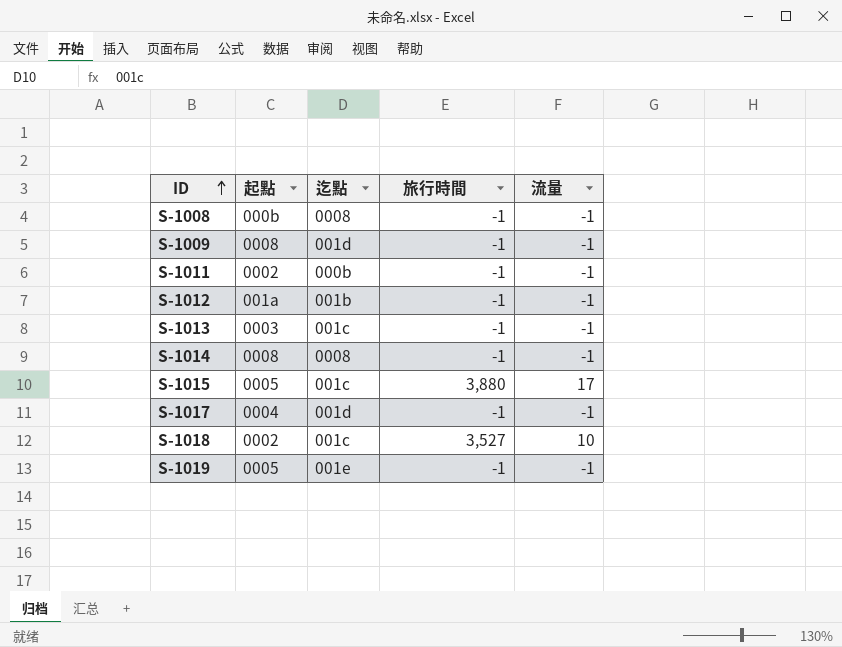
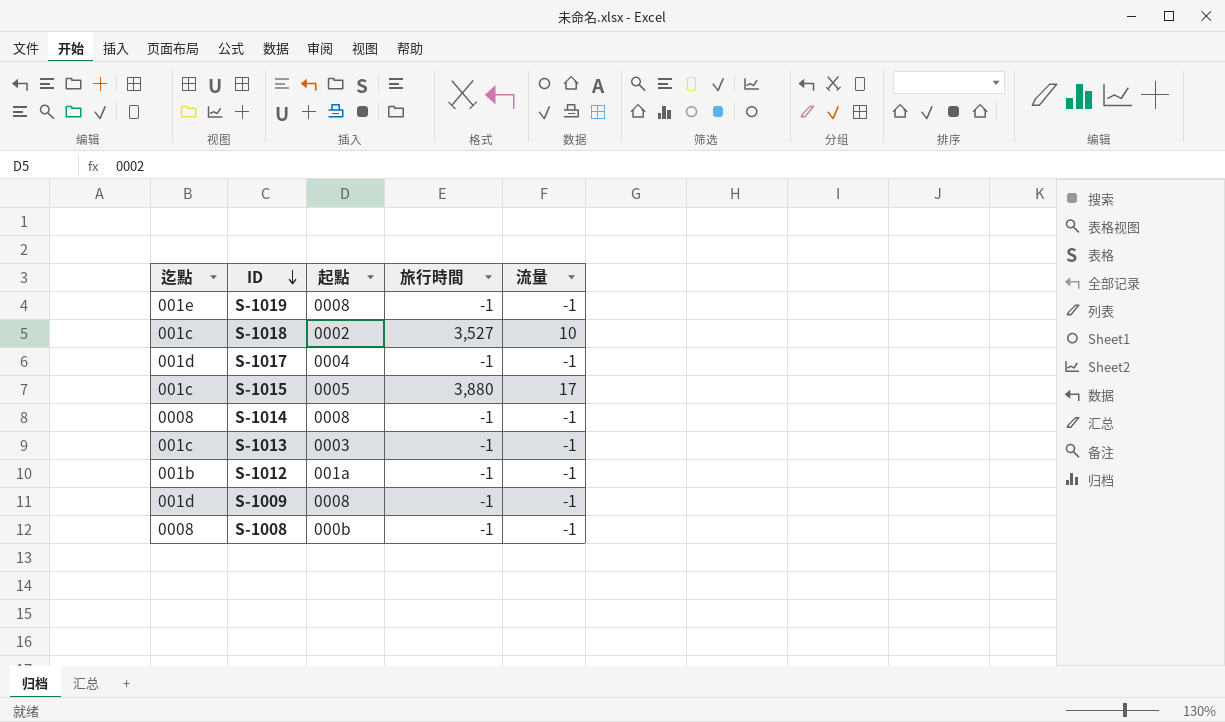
row order: ID ascending -> ID descending
column 迄點 | position: 3 -> 1
row S-1011: 0002 | 000b | -1 | -1 -> none
S-1019 | 起點: 0005 -> 0008

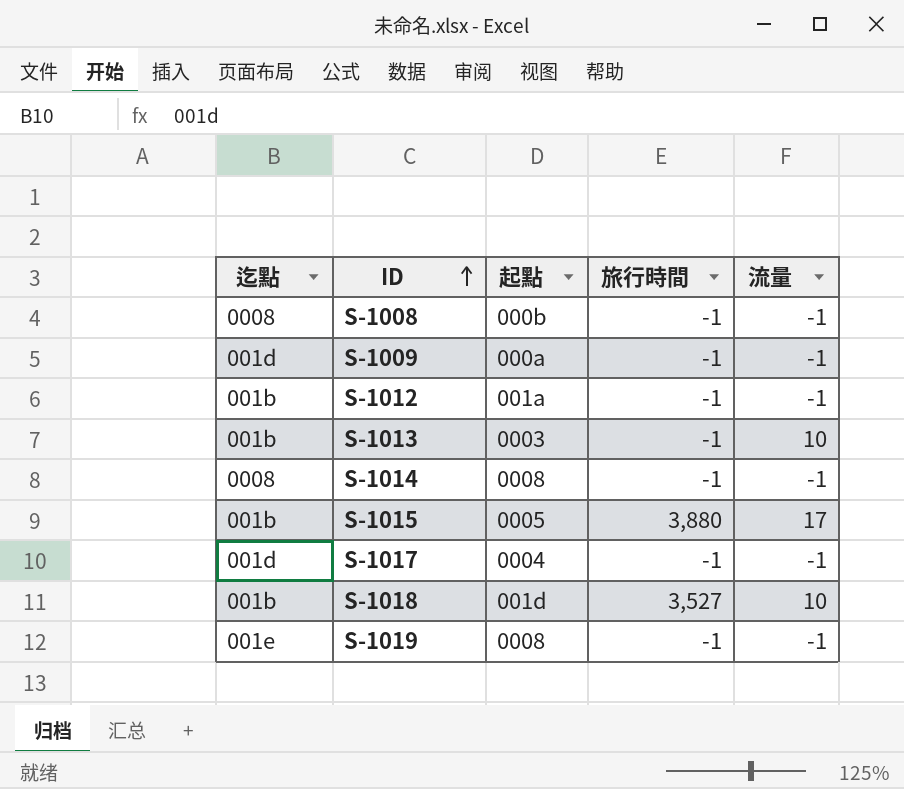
row order: ID descending -> ID ascending
S-1009 | 起點: 0008 -> 000a
S-1013 | 迄點: 001c -> 001b
S-1013 | 流量: -1 -> 10
S-1015 | 迄點: 001c -> 001b
S-1018 | 迄點: 001c -> 001b
S-1018 | 起點: 0002 -> 001d

